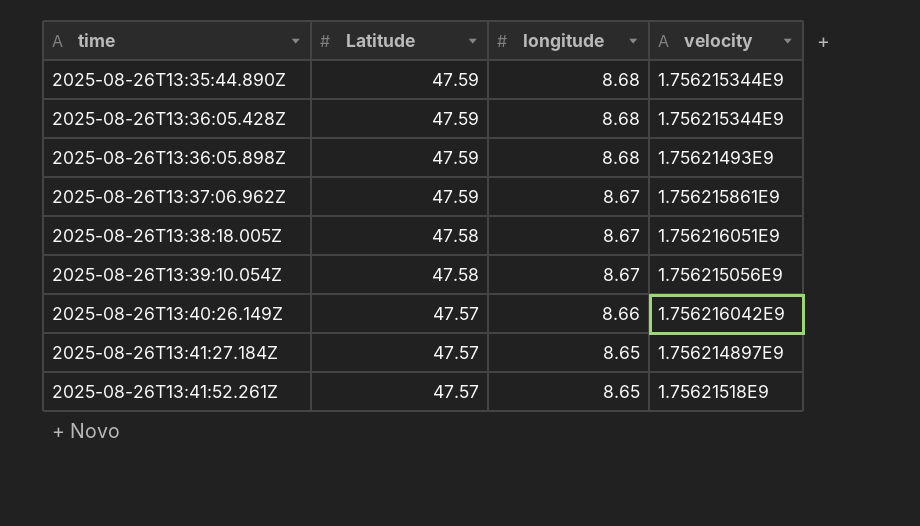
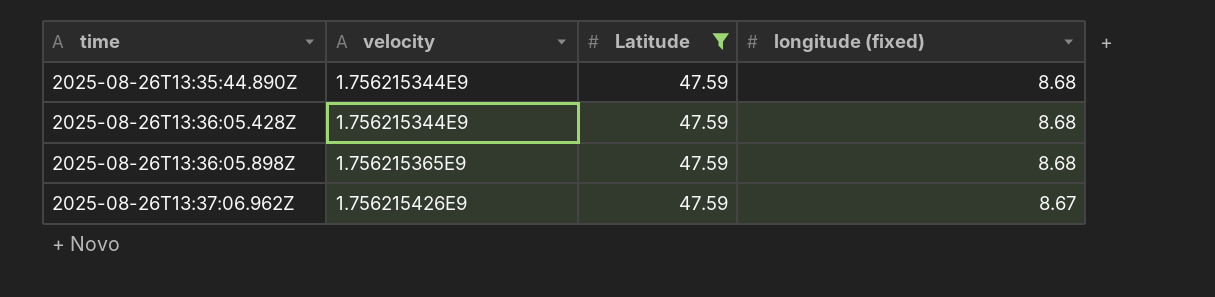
filter: none -> Latitude = 47.59
column velocity | position: 4 -> 2
column name: longitude -> longitude (fixed)
2025-08-26T13:36:05.898Z | velocity: 1.75621493E9 -> 1.756215365E9
2025-08-26T13:37:06.962Z | velocity: 1.756215861E9 -> 1.756215426E9

